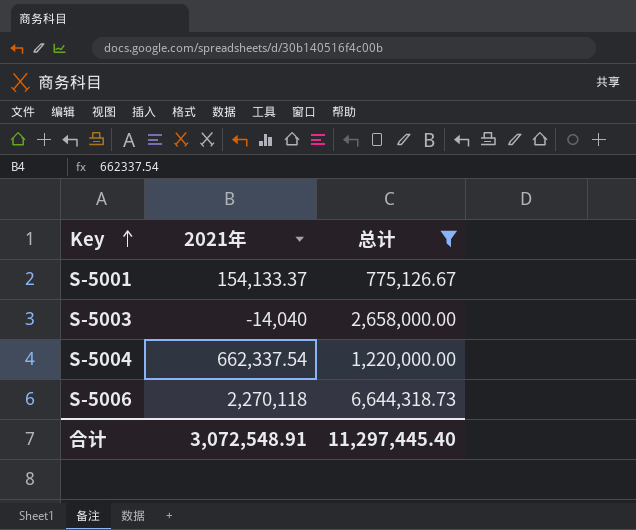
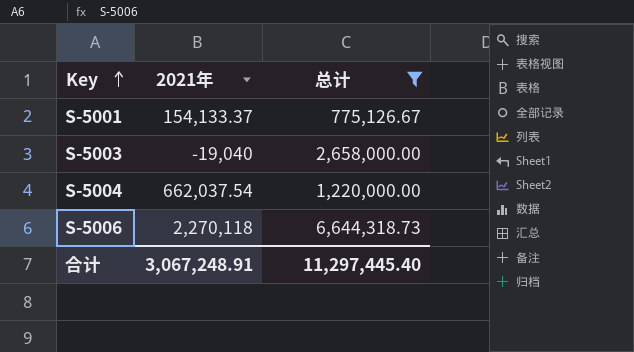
S-5003 | 2021年: -14,040 -> -19,040
S-5004 | 2021年: 662,337.54 -> 662,037.54
合计 | 2021年: 3,072,548.91 -> 3,067,248.91

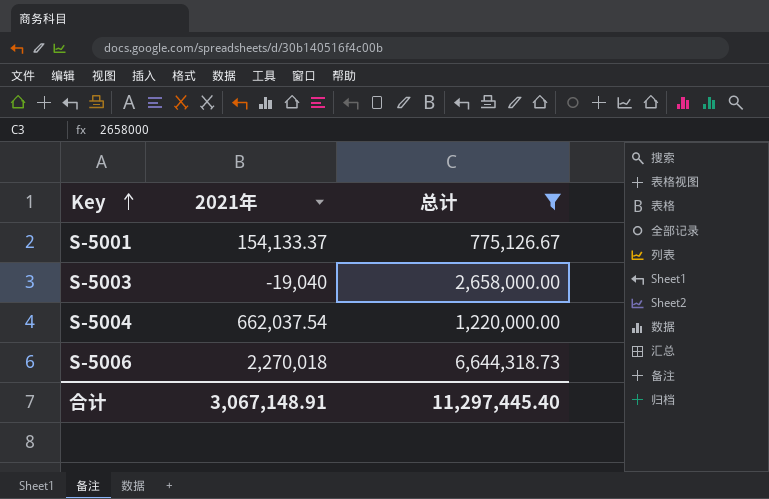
S-5006 | 2021年: 2,270,118 -> 2,270,018
合计 | 2021年: 3,067,248.91 -> 3,067,148.91

